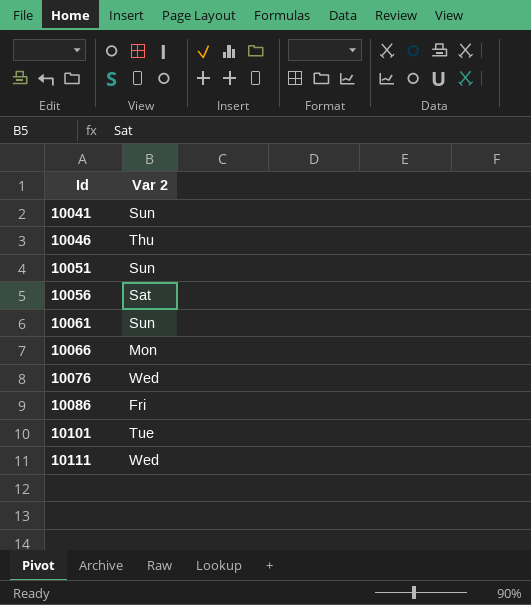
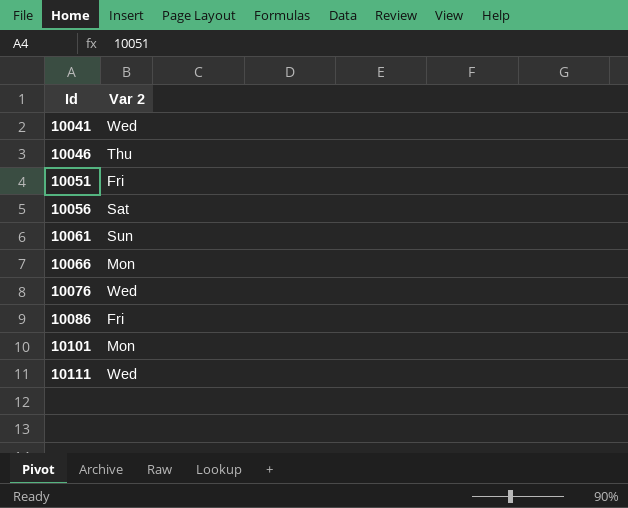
10041 | Var 2: Sun -> Wed
10051 | Var 2: Sun -> Fri
10101 | Var 2: Tue -> Mon

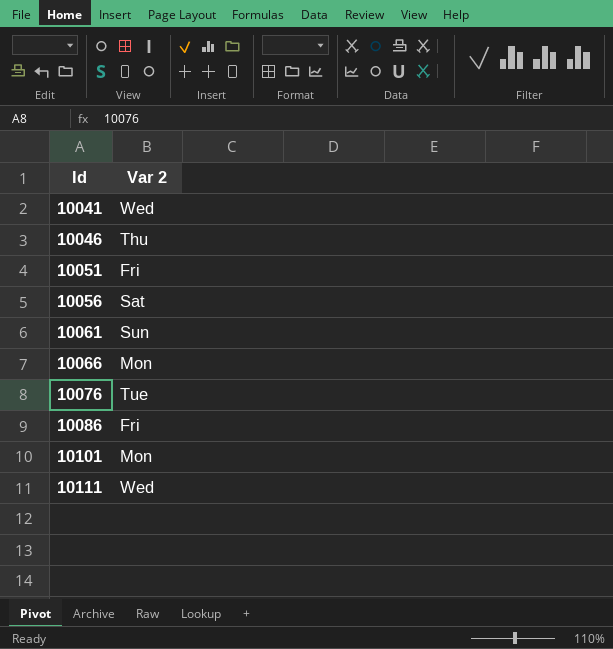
10076 | Var 2: Wed -> Tue

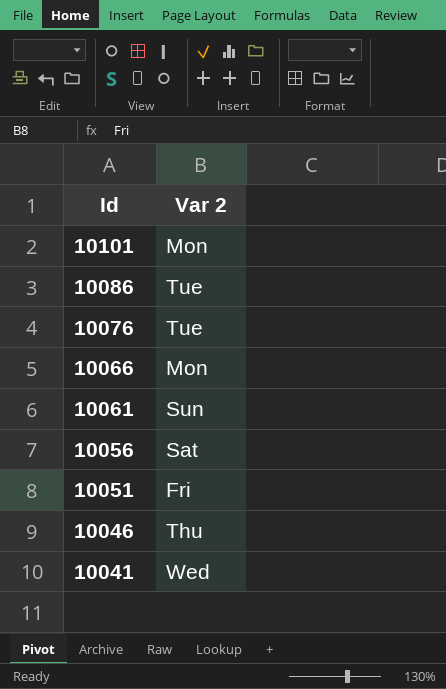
row order: Id ascending -> Id descending
row 10111: Wed -> none
10086 | Var 2: Fri -> Tue

